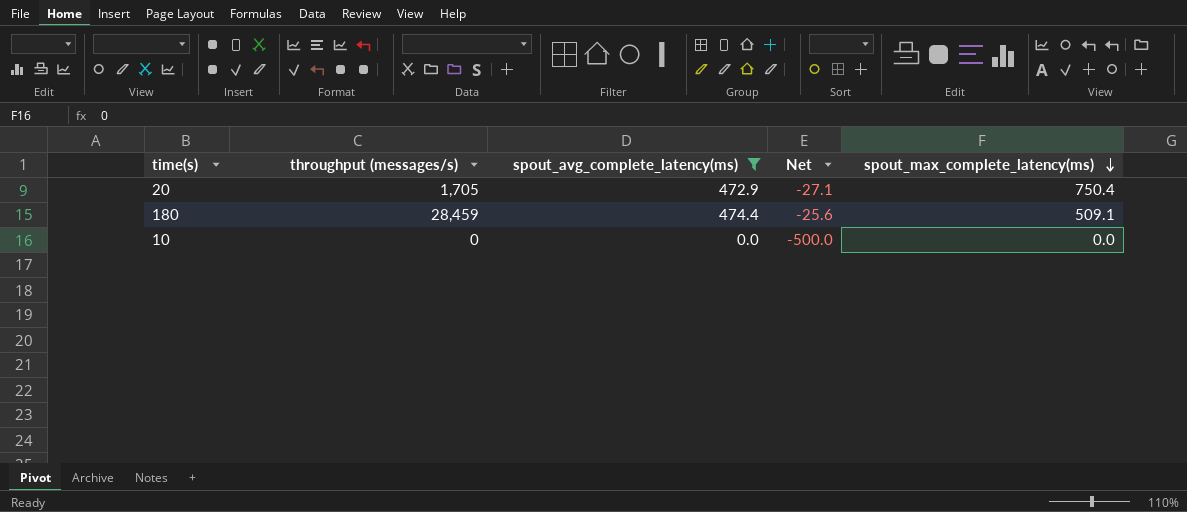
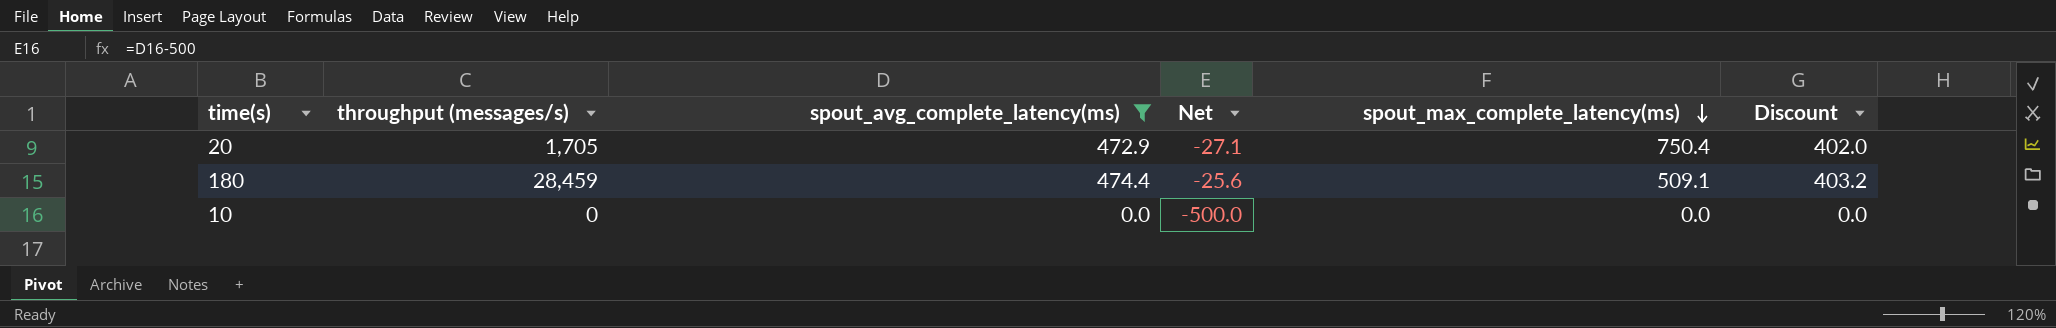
column Discount | formula: none -> [spout_avg_complete_latency(ms)] * 0.85

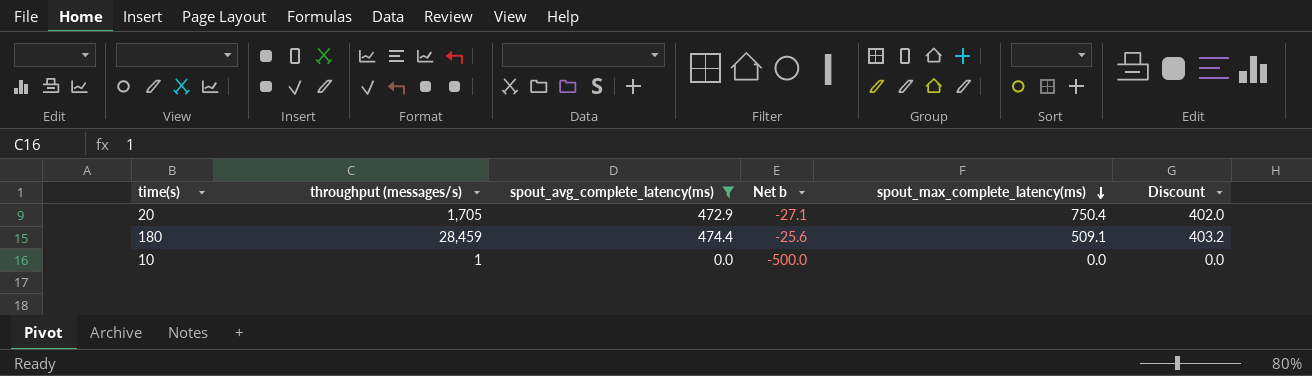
column name: Net -> Net b
10 | throughput (messages/s): 0 -> 1

